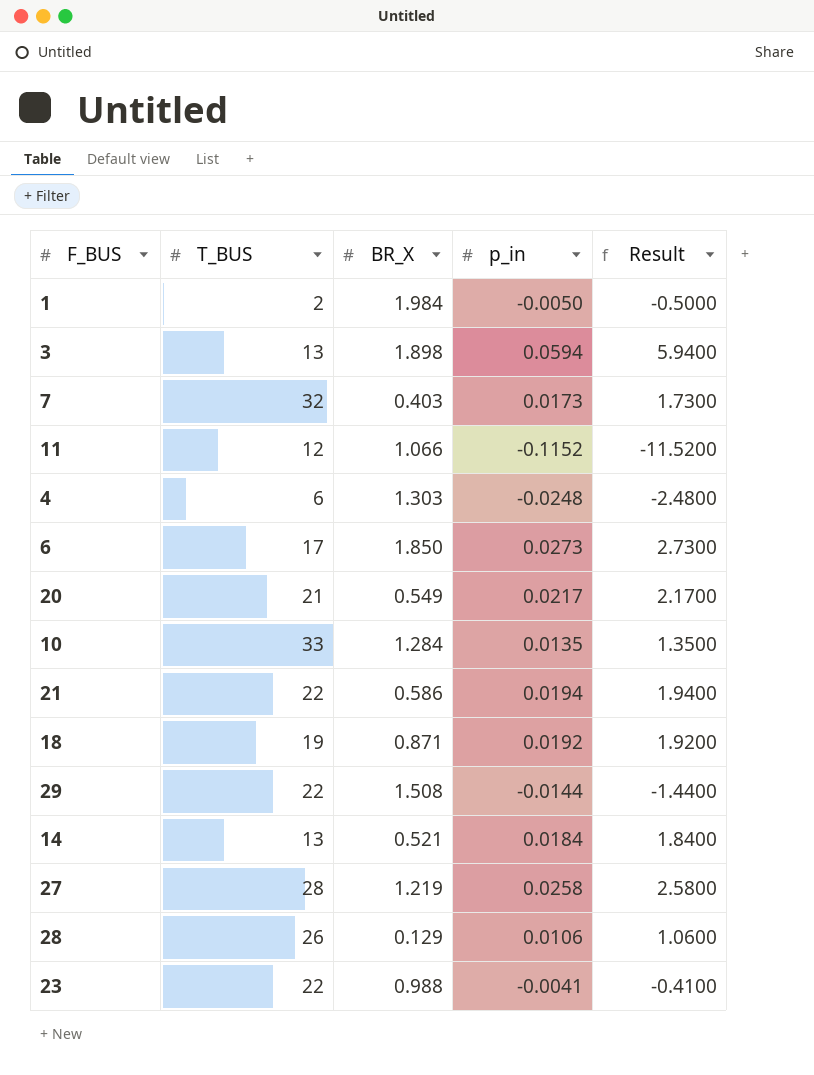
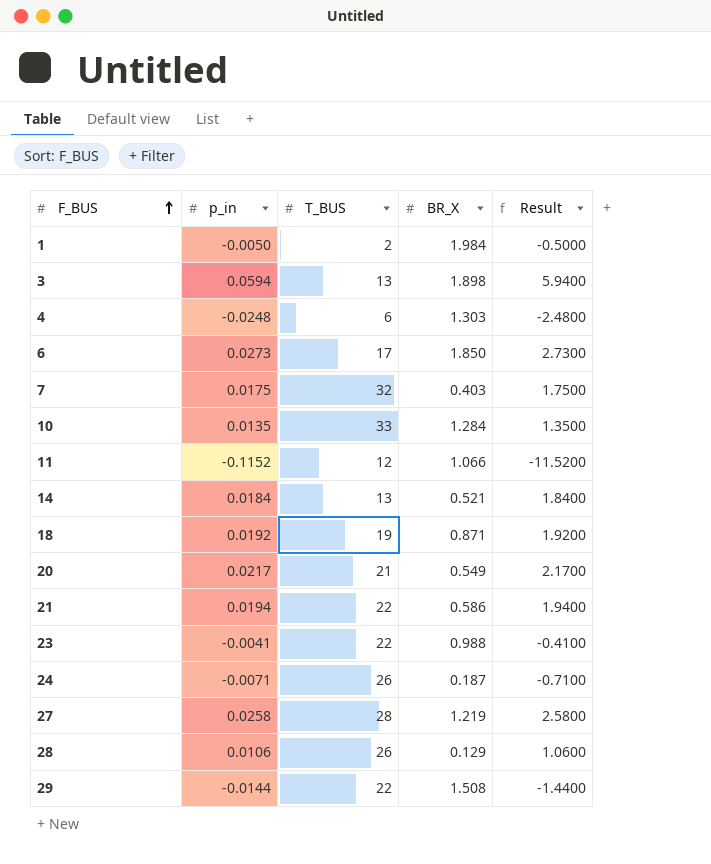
row order: none -> F_BUS ascending
column p_in | position: 4 -> 2
7 | p_in: 0.0173 -> 0.0175
7 | Result: 1.7300 -> 1.7500
row 24: none -> -0.0071 | 26 | 0.187 | -0.7100

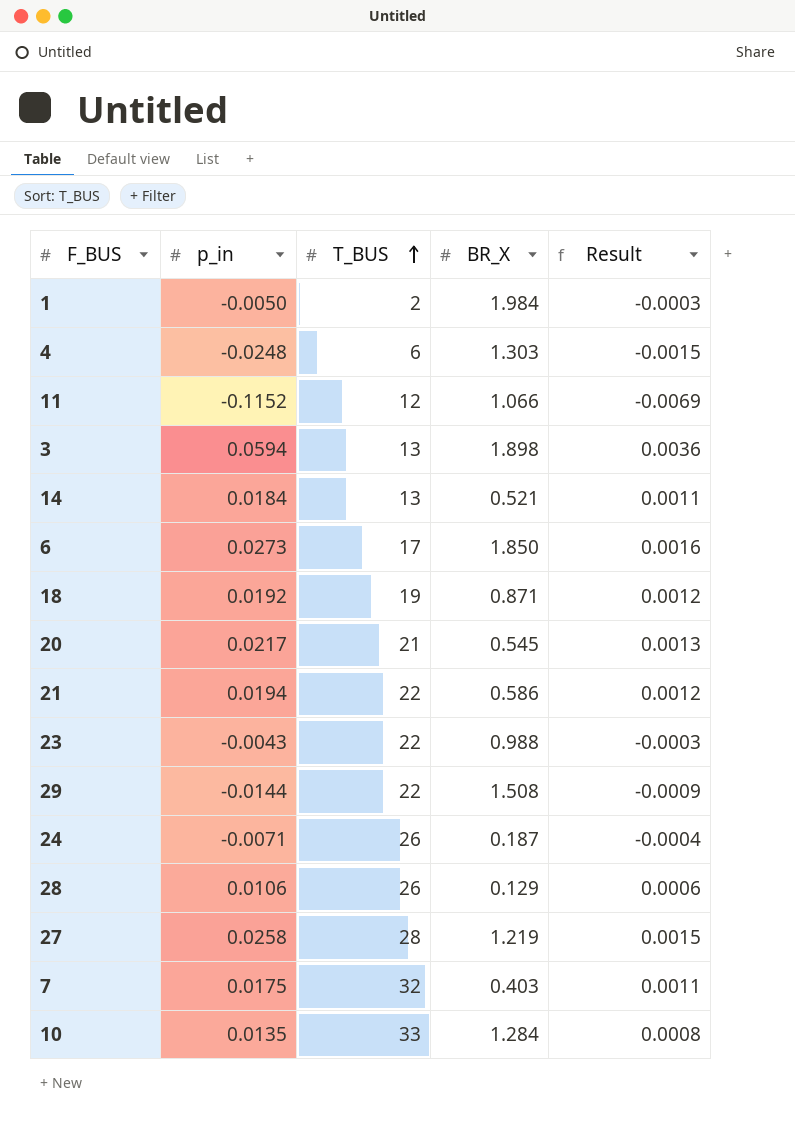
row order: F_BUS ascending -> T_BUS ascending
column Result | formula: [p_in] * 100 -> [p_in] * 0.06
20 | BR_X: 0.549 -> 0.545
23 | p_in: -0.0041 -> -0.0043

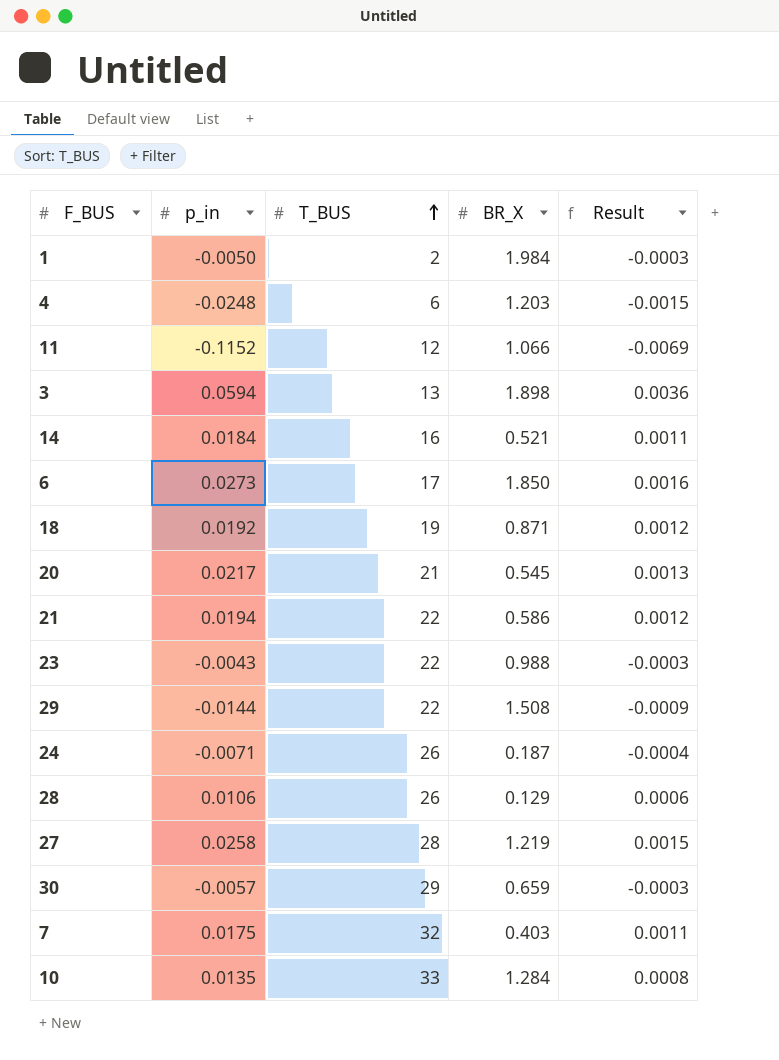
4 | BR_X: 1.303 -> 1.203
14 | T_BUS: 13 -> 16
row 30: none -> -0.0057 | 29 | 0.659 | -0.0003

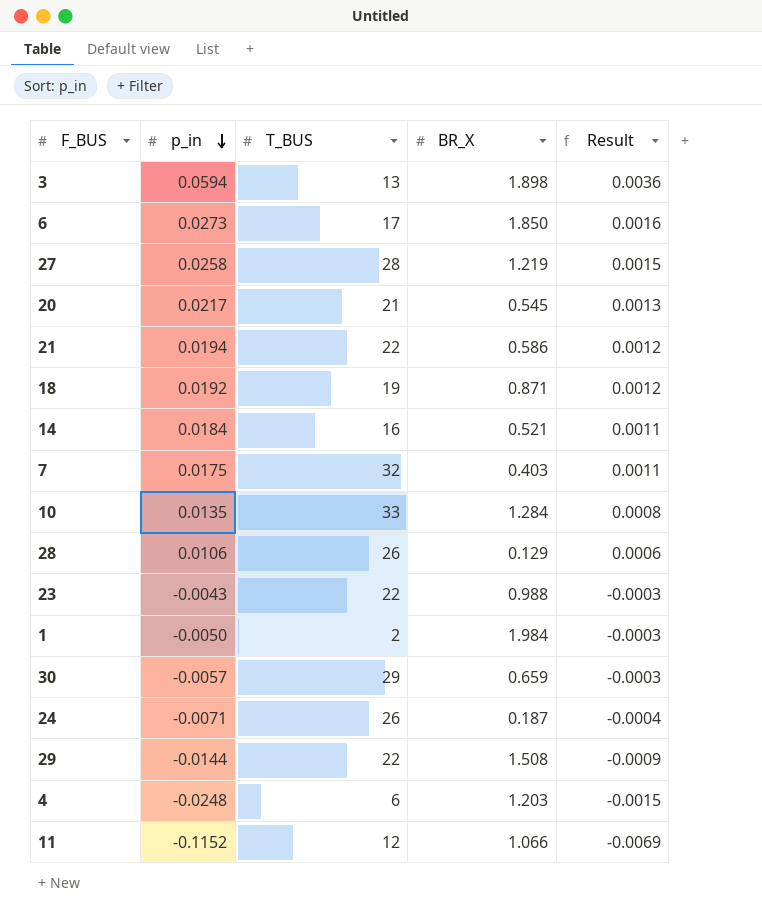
row order: T_BUS ascending -> p_in descending

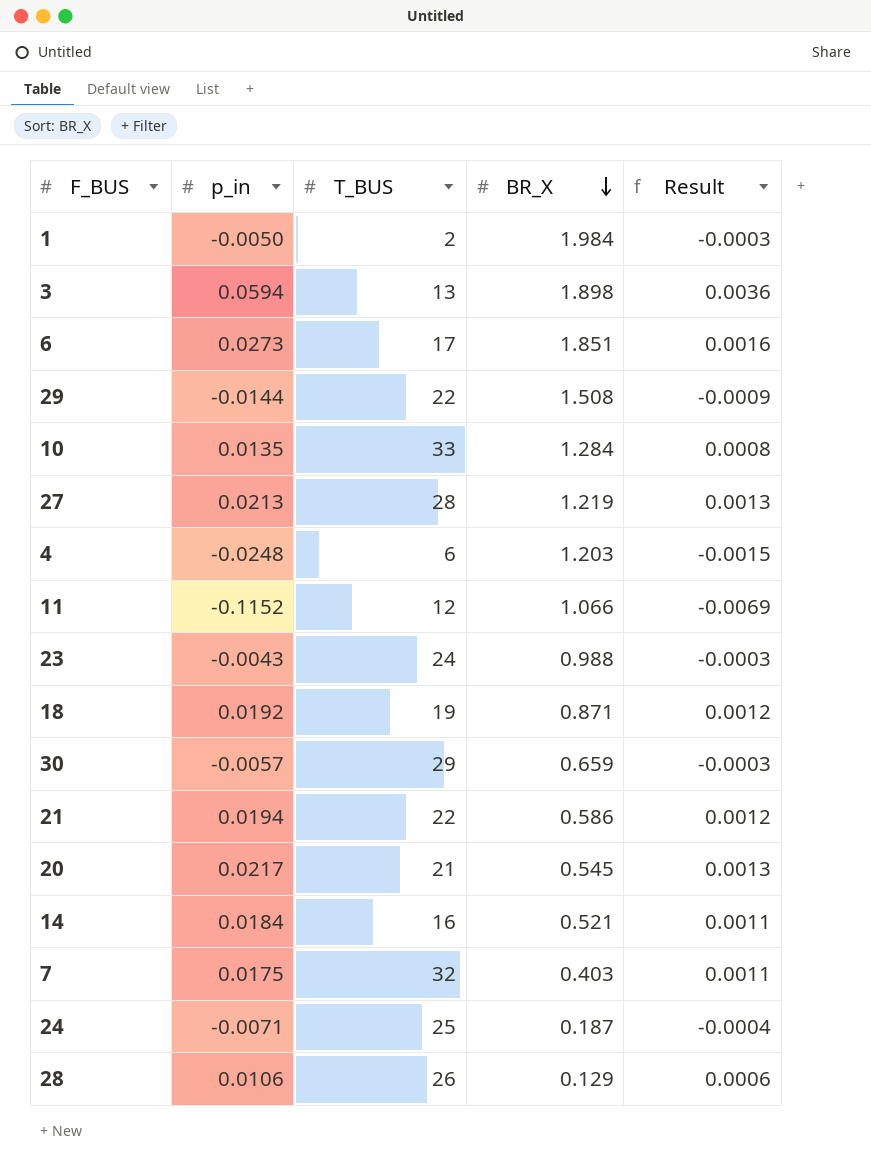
row order: p_in descending -> BR_X descending
6 | BR_X: 1.850 -> 1.851
27 | p_in: 0.0258 -> 0.0213
27 | Result: 0.0015 -> 0.0013
23 | T_BUS: 22 -> 24
24 | T_BUS: 26 -> 25

